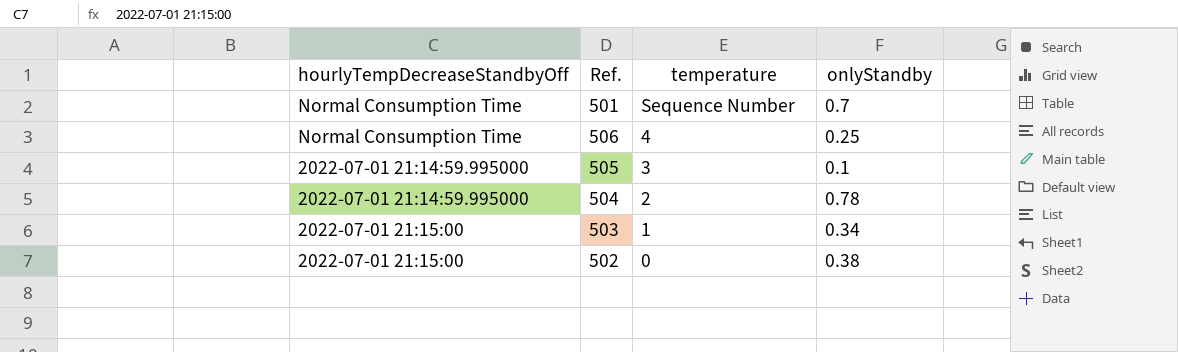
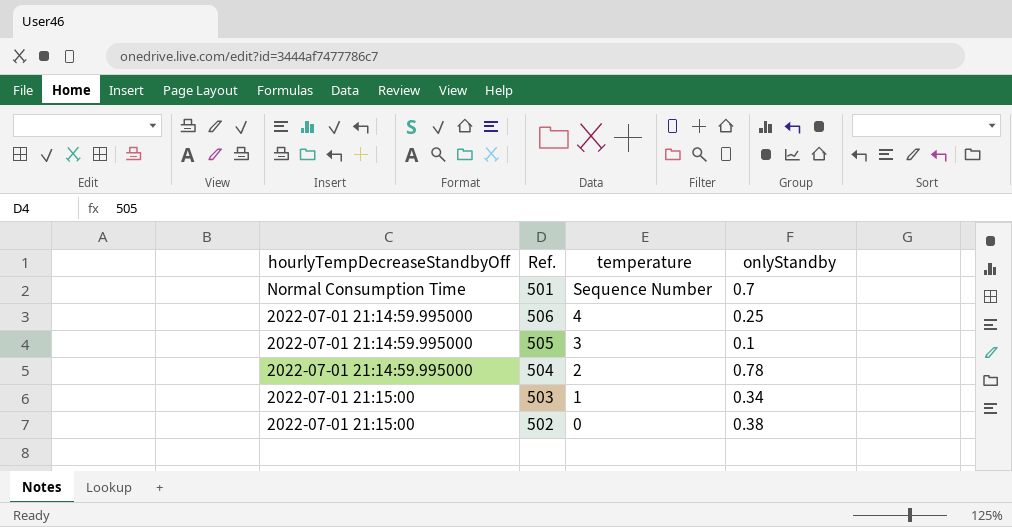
506 | hourlyTempDecreaseStandbyOff: Normal Consumption Time -> 2022-07-01 21:14:59.995000

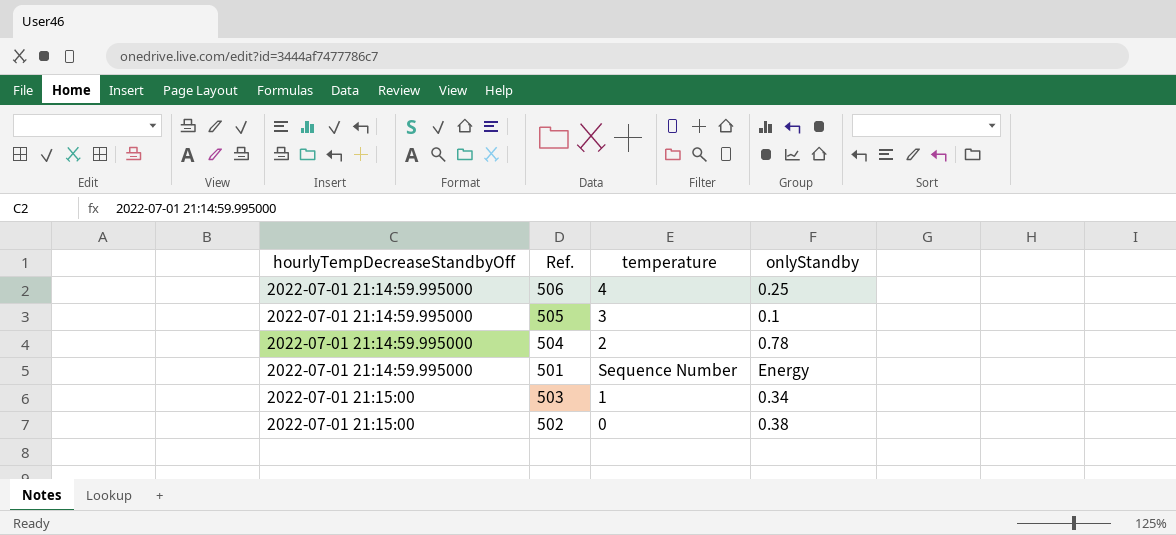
row order: temperature descending -> hourlyTempDecreaseStandbyOff ascending
501 | hourlyTempDecreaseStandbyOff: Normal Consumption Time -> 2022-07-01 21:14:59.995000
501 | onlyStandby: 0.7 -> Energy

